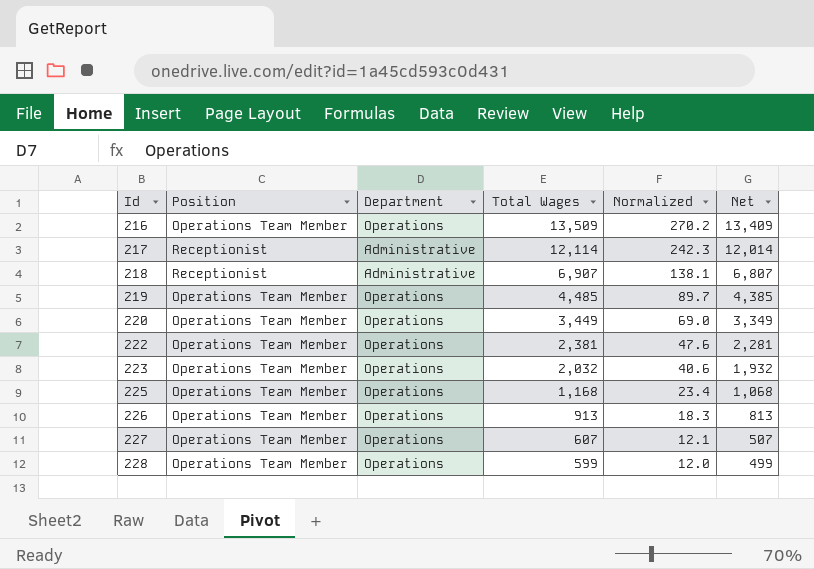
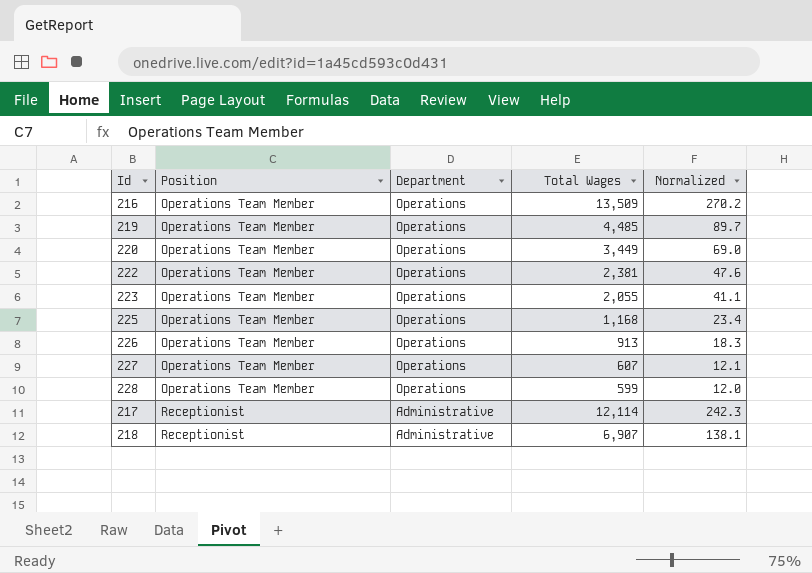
row order: Id ascending -> Position ascending
column Net | formula: [Total Wages] - 100 -> none
223 | Total Wages: 2,032 -> 2,055
223 | Normalized: 40.6 -> 41.1

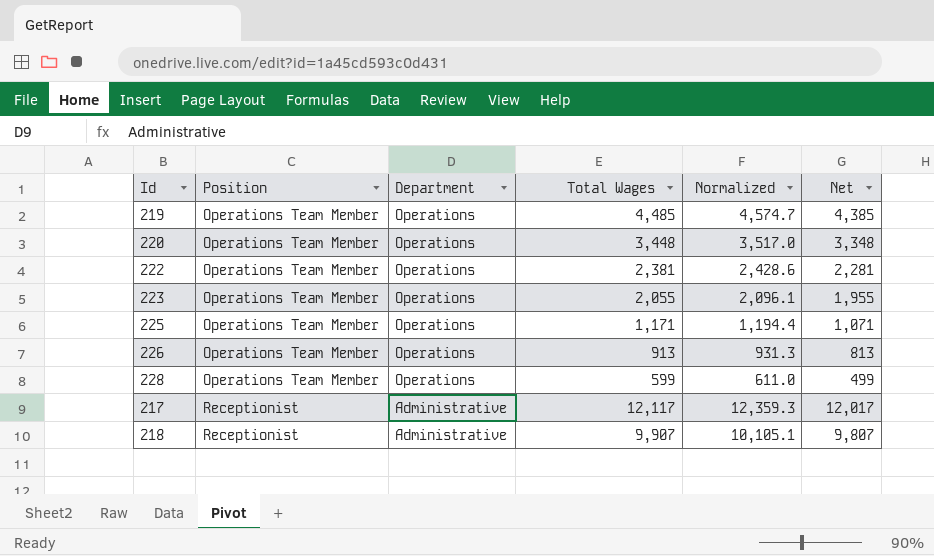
column Normalized | formula: [Total Wages] * 0.02 -> [Total Wages] * 1.02
column Net | formula: none -> [Total Wages] - 100
row 216: Operations Team Member | Operations | 13,509 | 270.2 -> none
row 227: Operations Team Member | Operations | 607 | 12.1 -> none
220 | Total Wages: 3,449 -> 3,448
225 | Total Wages: 1,168 -> 1,171
217 | Total Wages: 12,114 -> 12,117
218 | Total Wages: 6,907 -> 9,907

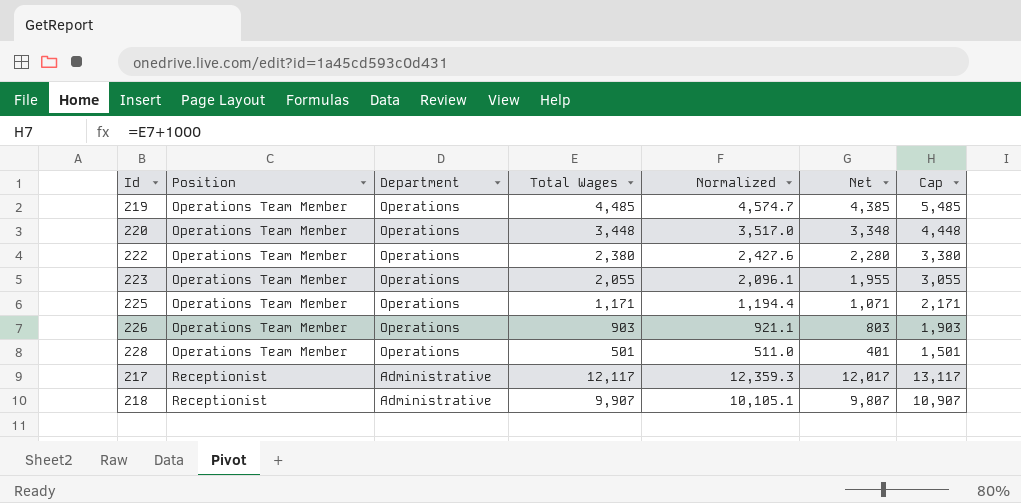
column Cap | formula: none -> [Total Wages] + 1000
222 | Total Wages: 2,381 -> 2,380
222 | Normalized: 2,428.6 -> 2,427.6
222 | Net: 2,281 -> 2,280
226 | Total Wages: 913 -> 903
226 | Normalized: 931.3 -> 921.1
226 | Net: 813 -> 803
228 | Total Wages: 599 -> 501
228 | Normalized: 611.0 -> 511.0
228 | Net: 499 -> 401

